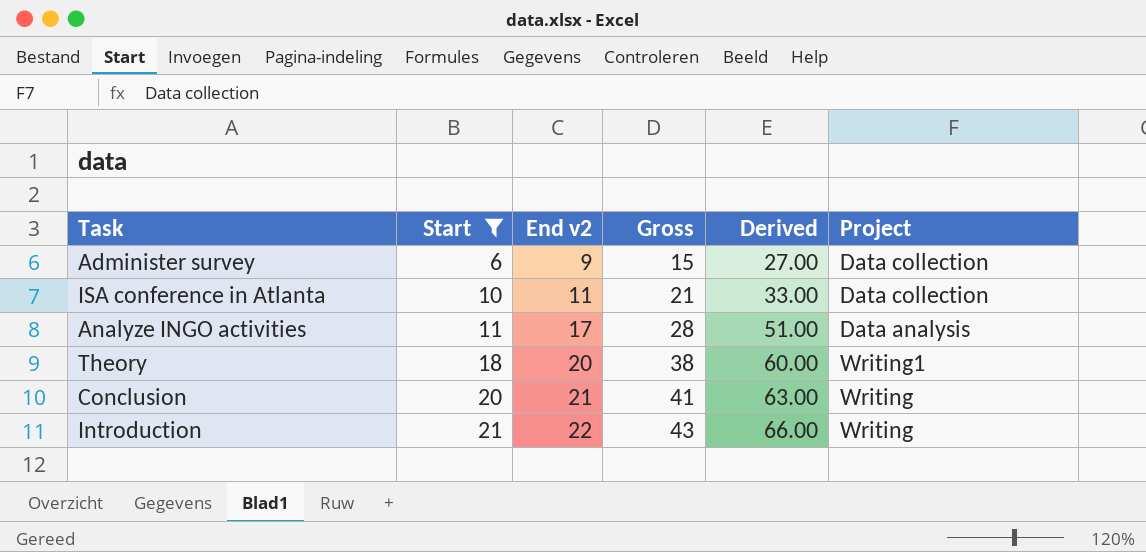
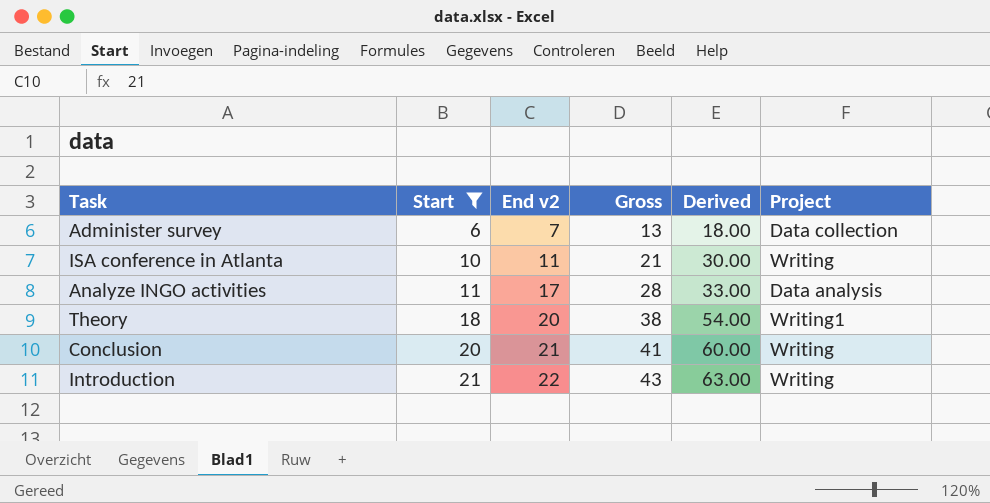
column Derived | formula: [End v2] * 3 -> [Start] * 3
Administer survey | End v2: 9 -> 7
Administer survey | Gross: 15 -> 13
ISA conference in Atlanta | Project: Data collection -> Writing

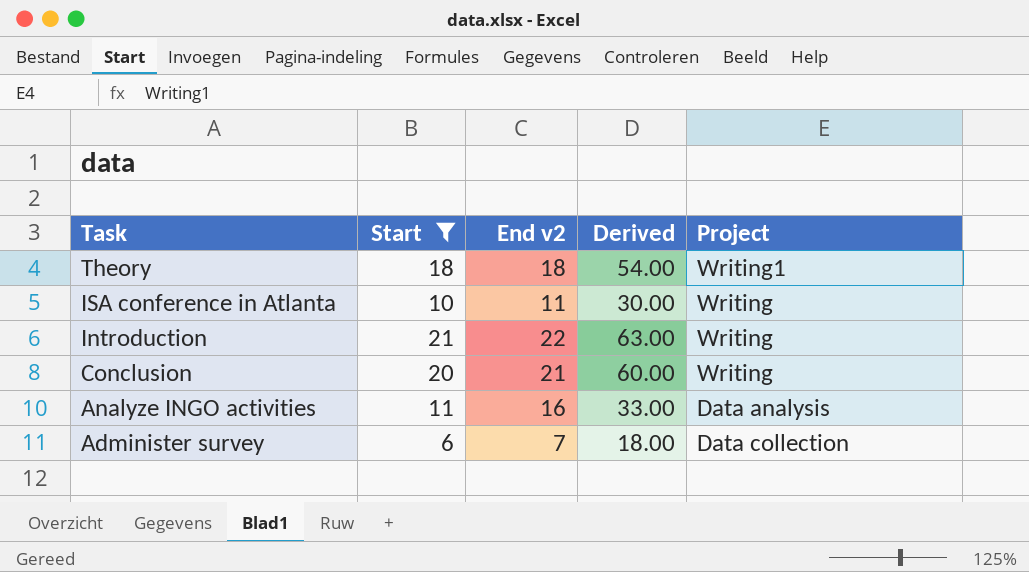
row order: Start ascending -> Task descending
column Gross | formula: [Start] + [End v2] -> none
Theory | End v2: 20 -> 18
Analyze INGO activities | End v2: 17 -> 16

